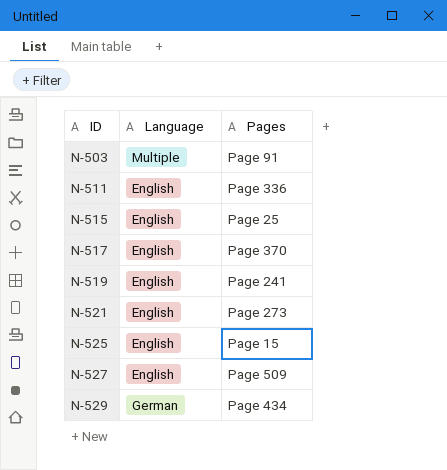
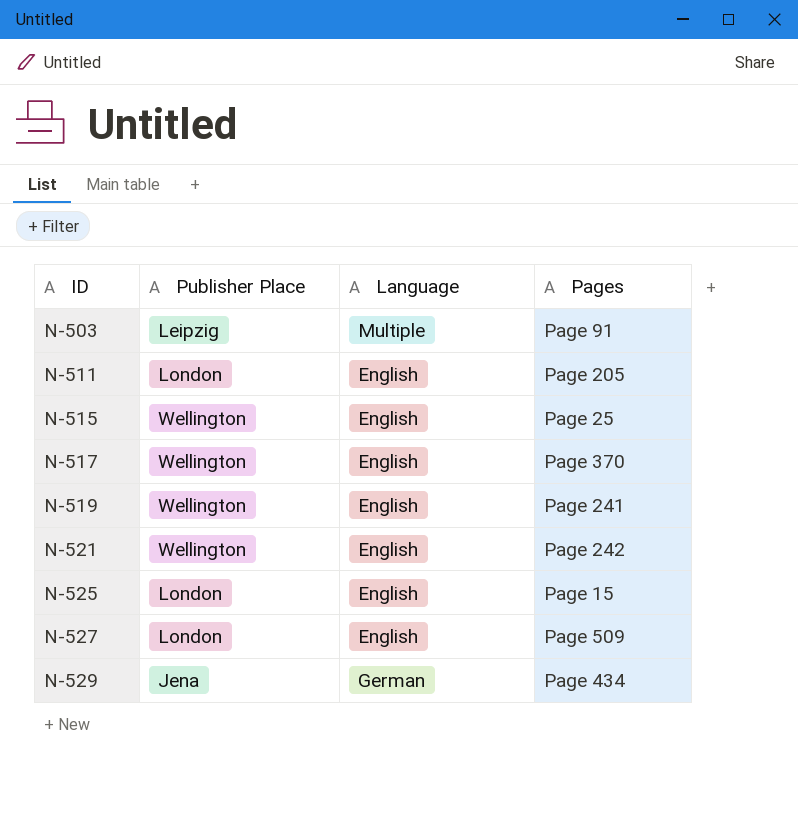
column Publisher Place | position: none -> 2
N-511 | Pages: Page 336 -> Page 205
N-521 | Pages: Page 273 -> Page 242

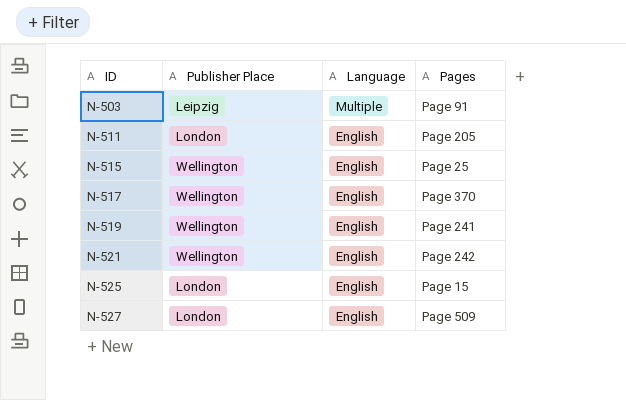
row N-529: Jena | German | Page 434 -> none

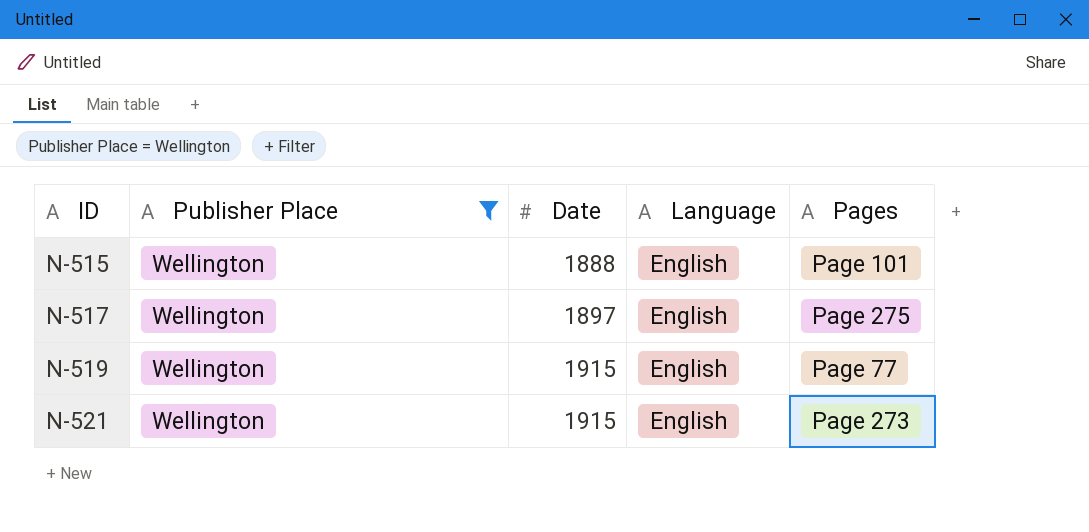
filter: none -> Publisher Place = Wellington
column Date | position: none -> 3
N-515 | Pages: Page 25 -> Page 101
N-517 | Pages: Page 370 -> Page 275
N-519 | Pages: Page 241 -> Page 77
N-521 | Pages: Page 242 -> Page 273

